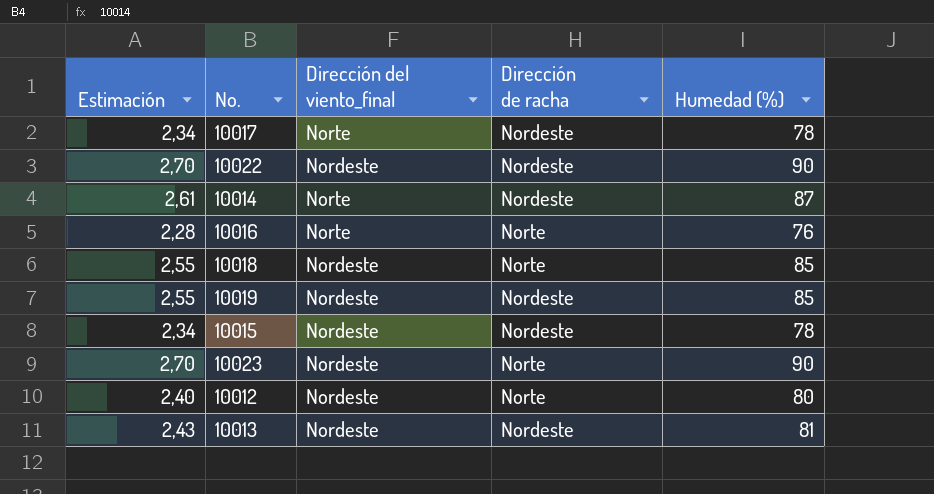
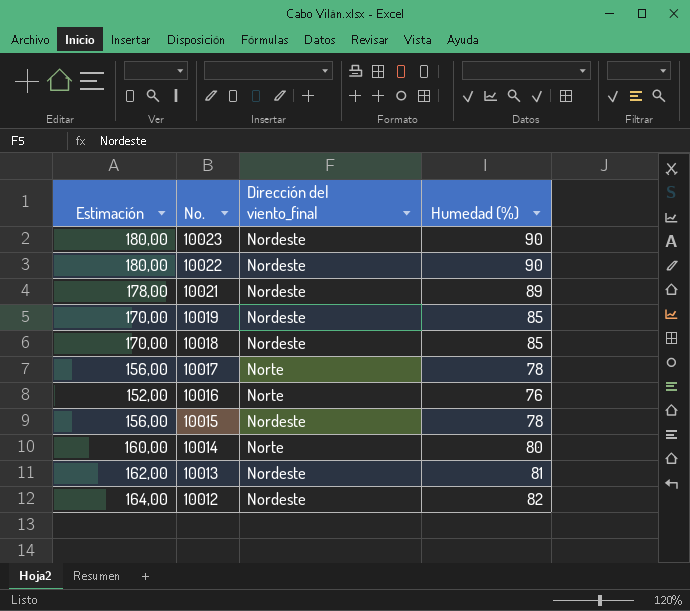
row order: none -> No. descending
column Dirección de racha | position: 4 -> none
column Estimación | formula: [Humedad (%)] * 0,03 -> [Humedad (%)] * 2
row 10021: none -> 178,00 | Nordeste | 89
10014 | Humedad (%): 87 -> 80
10012 | Humedad (%): 80 -> 82

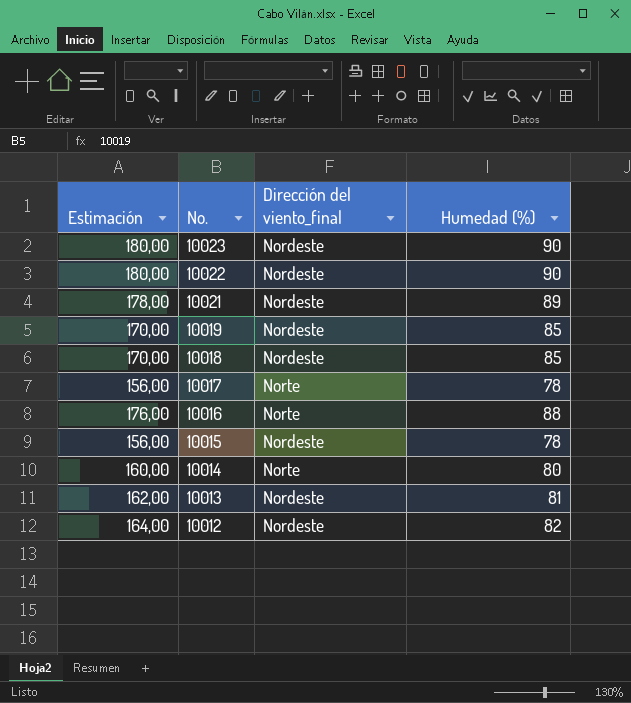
10016 | Estimación: 152,00 -> 176,00
10016 | Humedad (%): 76 -> 88

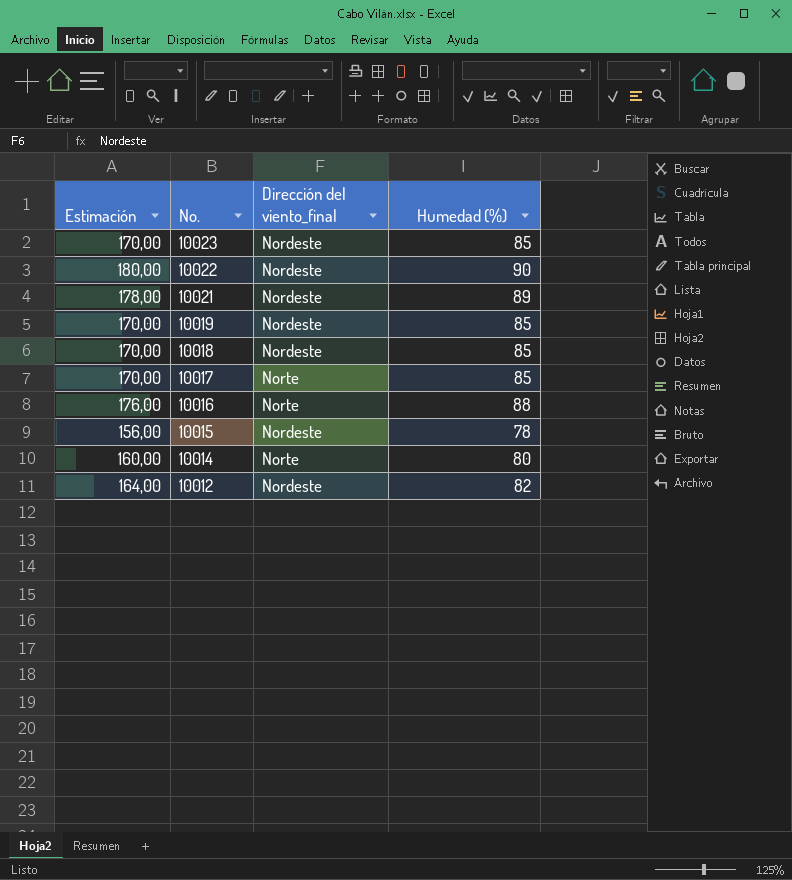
row 10013: 162,00 | Nordeste | 81 -> none
10023 | Estimación: 180,00 -> 170,00
10023 | Humedad (%): 90 -> 85
10017 | Estimación: 156,00 -> 170,00
10017 | Humedad (%): 78 -> 85

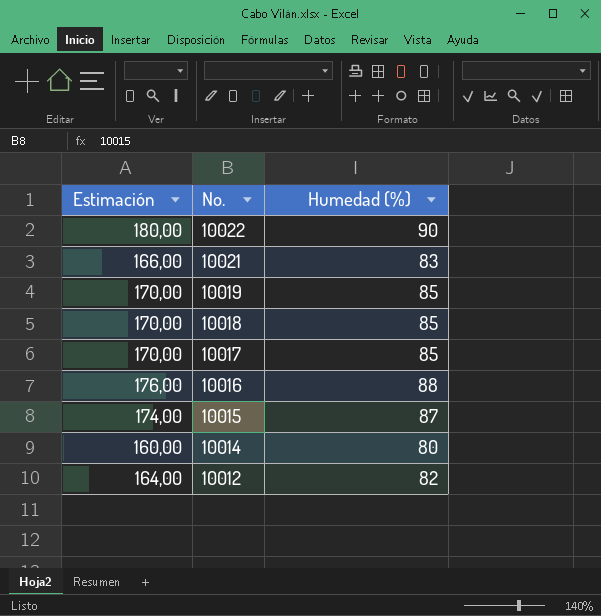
column Dirección del viento_final | position: 3 -> none
row 10023: 170,00 | Nordeste | 85 -> none
10021 | Estimación: 178,00 -> 166,00
10021 | Humedad (%): 89 -> 83
10015 | Estimación: 156,00 -> 174,00
10015 | Humedad (%): 78 -> 87

